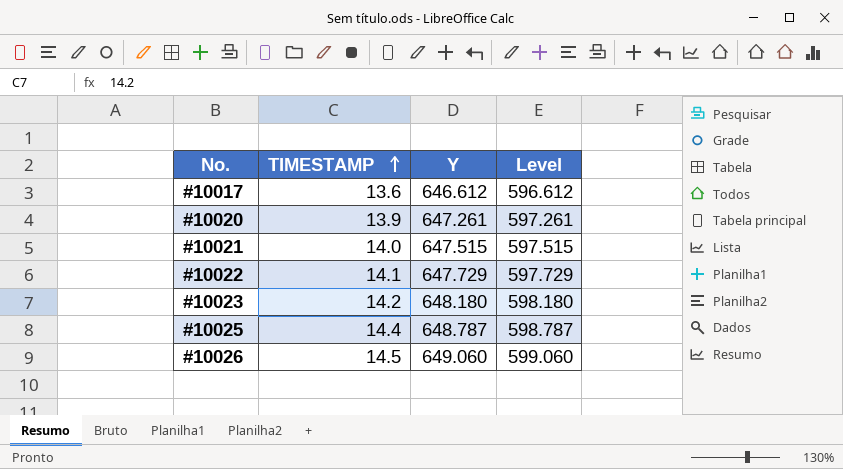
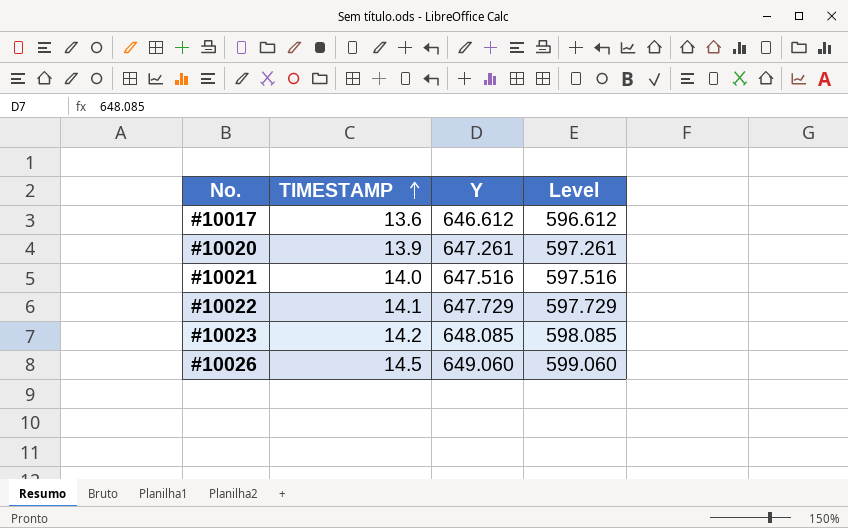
row #10025: 14.4 | 648.787 | 598.787 -> none
#10021 | Y: 647.515 -> 647.516
#10021 | Level: 597.515 -> 597.516
#10023 | Y: 648.180 -> 648.085
#10023 | Level: 598.180 -> 598.085

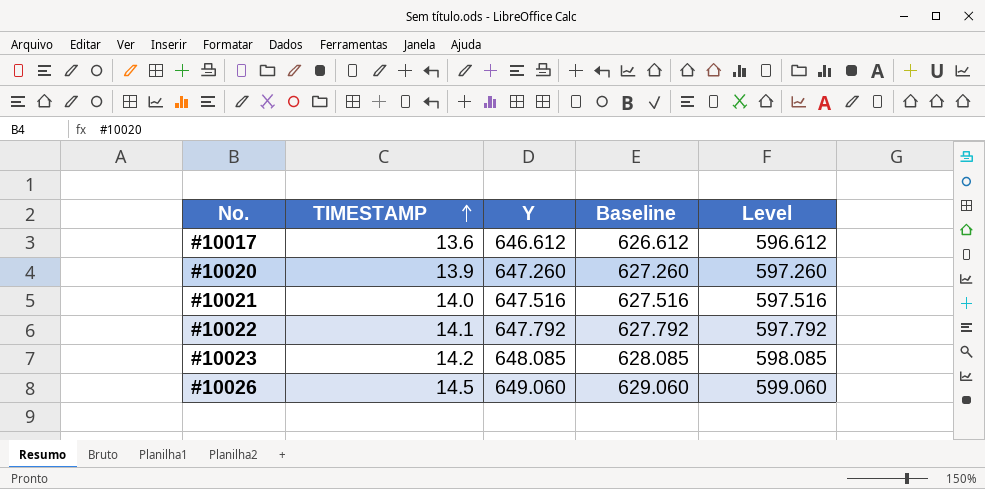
column Baseline | formula: none -> [Y] - 20
#10020 | Y: 647.261 -> 647.260
#10020 | Level: 597.261 -> 597.260
#10022 | Y: 647.729 -> 647.792
#10022 | Level: 597.729 -> 597.792

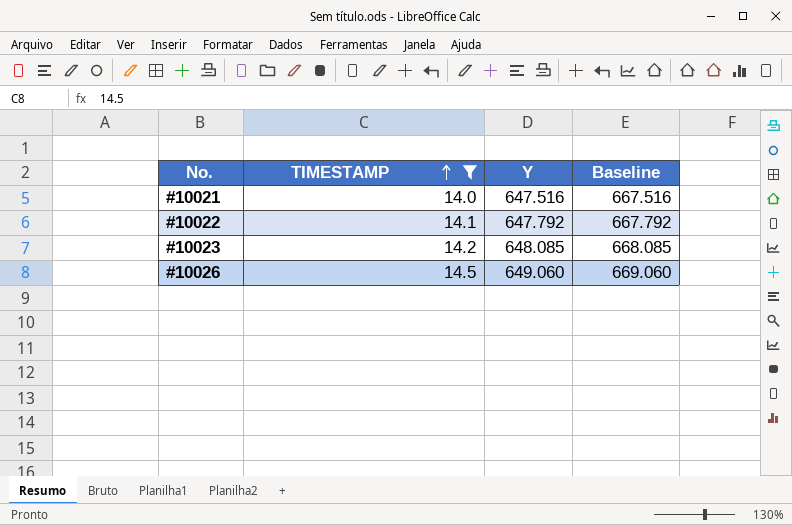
filter: none -> TIMESTAMP >= 14.0
column Level | formula: [Y] - 50 -> none
column Baseline | formula: [Y] - 20 -> [Y] + 20

